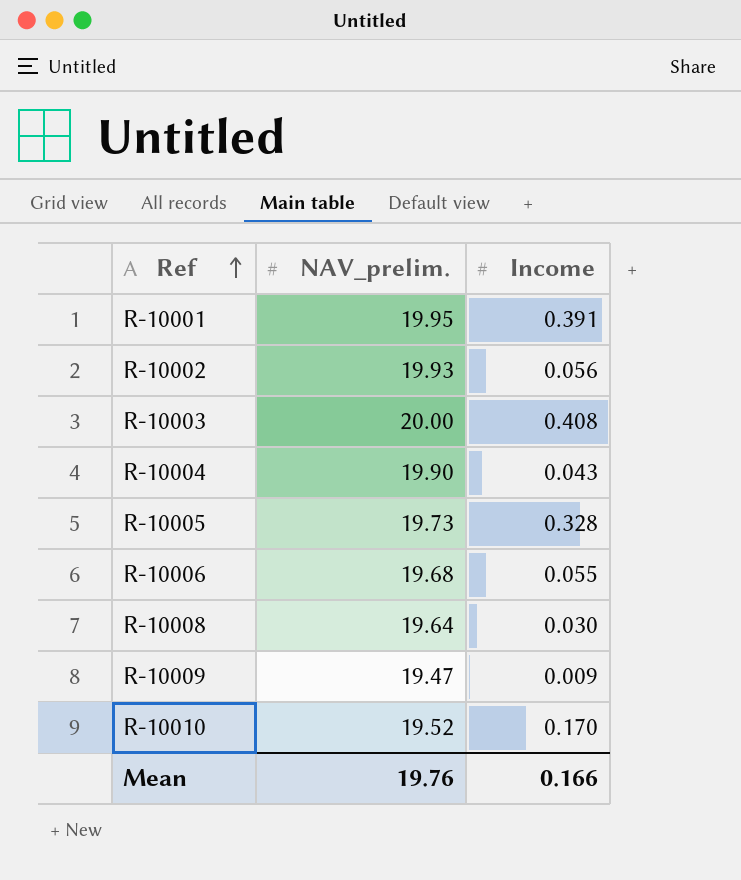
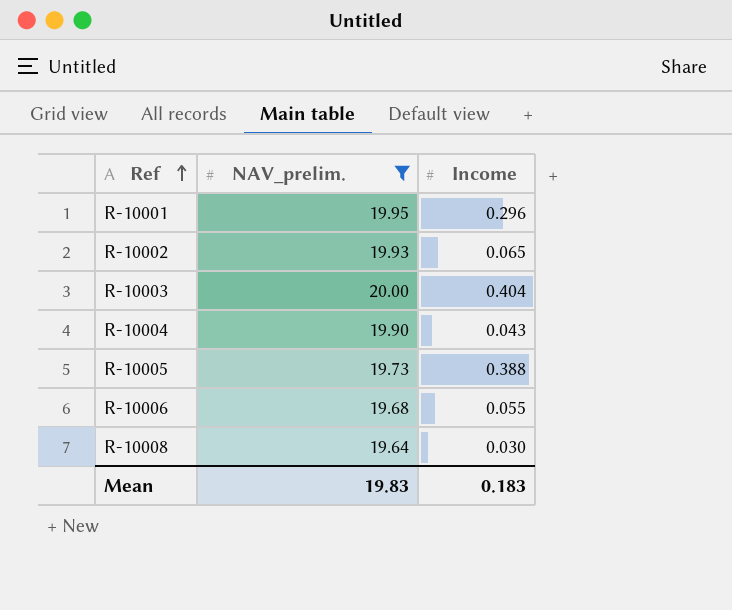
filter: none -> NAV_prelim. >= 19.64
R-10001 | Income: 0.391 -> 0.296
R-10002 | Income: 0.056 -> 0.065
R-10003 | Income: 0.408 -> 0.404
R-10005 | Income: 0.328 -> 0.388
Mean | NAV_prelim.: 19.76 -> 19.83
Mean | Income: 0.166 -> 0.183

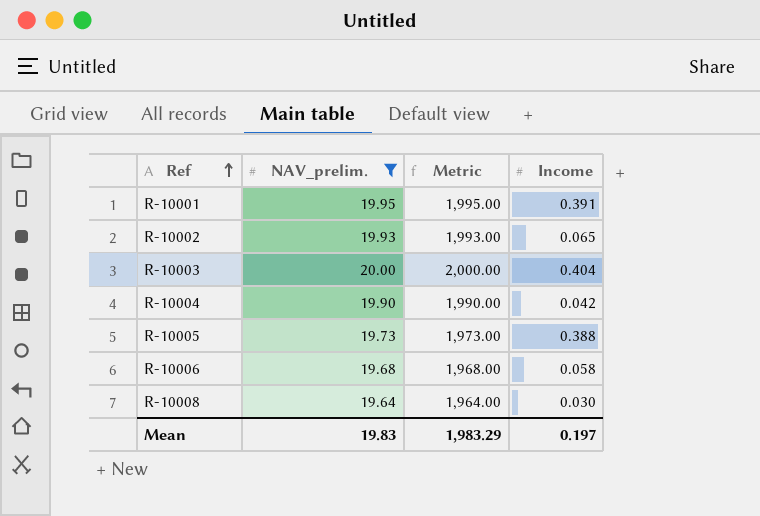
column Metric | formula: none -> [NAV_prelim.] * 100
R-10001 | Income: 0.296 -> 0.391
R-10004 | Income: 0.043 -> 0.042
R-10006 | Income: 0.055 -> 0.058
Mean | Income: 0.183 -> 0.197

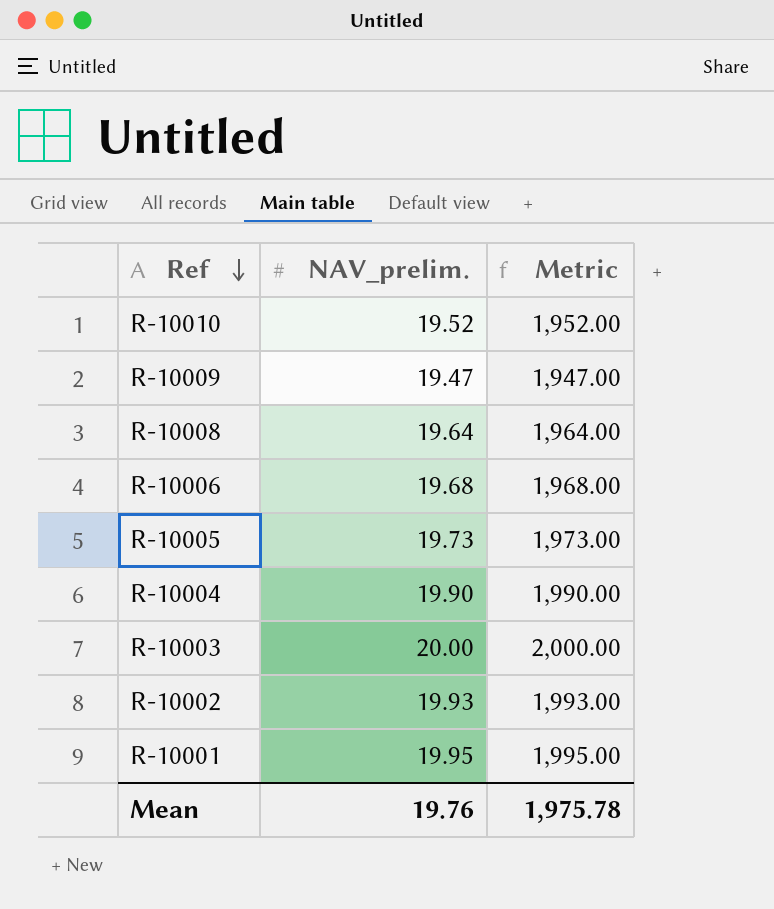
filter: NAV_prelim. >= 19.64 -> none
row order: Ref ascending -> Ref descending
column Income | position: 4 -> none
Mean | NAV_prelim.: 19.83 -> 19.76
Mean | Metric: 1,983.29 -> 1,975.78

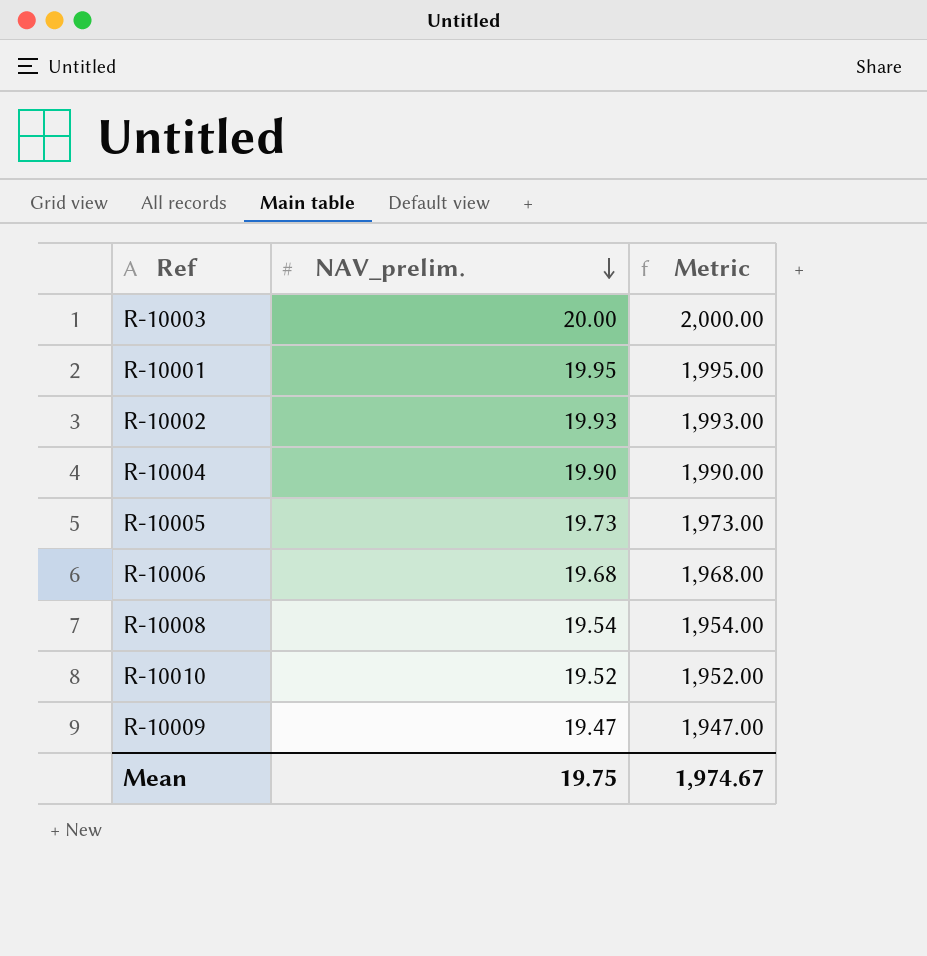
row order: Ref descending -> NAV_prelim. descending
R-10008 | NAV_prelim.: 19.64 -> 19.54
R-10008 | Metric: 1,964.00 -> 1,954.00
Mean | NAV_prelim.: 19.76 -> 19.75
Mean | Metric: 1,975.78 -> 1,974.67

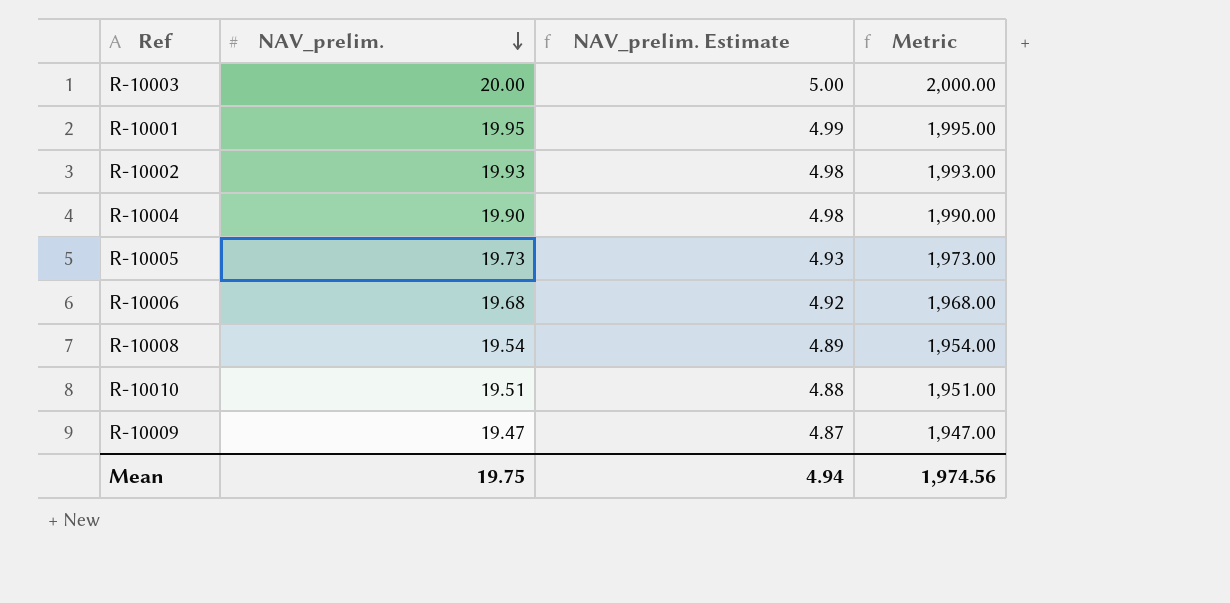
column NAV_prelim. Estimate | formula: none -> [NAV_prelim.] * 0.25
R-10010 | NAV_prelim.: 19.52 -> 19.51
R-10010 | Metric: 1,952.00 -> 1,951.00
Mean | Metric: 1,974.67 -> 1,974.56

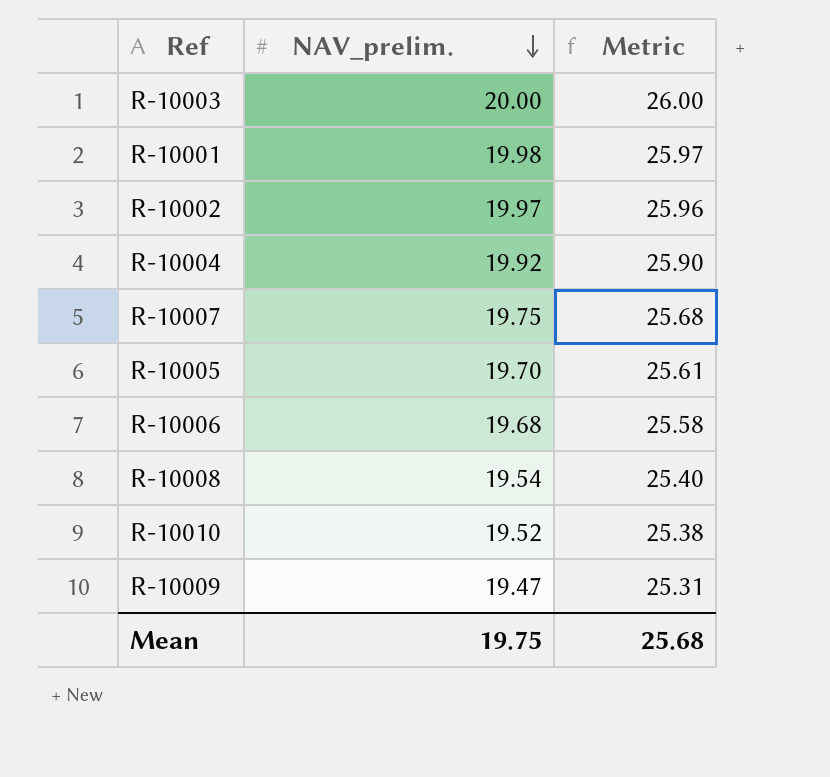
column NAV_prelim. Estimate | formula: [NAV_prelim.] * 0.25 -> none
column Metric | formula: [NAV_prelim.] * 100 -> [NAV_prelim.] * 1.3
R-10001 | NAV_prelim.: 19.95 -> 19.98
R-10002 | NAV_prelim.: 19.93 -> 19.97
R-10004 | NAV_prelim.: 19.90 -> 19.92
row R-10007: none -> 19.75 | 25.68
R-10005 | NAV_prelim.: 19.73 -> 19.70
R-10010 | NAV_prelim.: 19.51 -> 19.52
Mean | Metric: 1,974.56 -> 25.68

